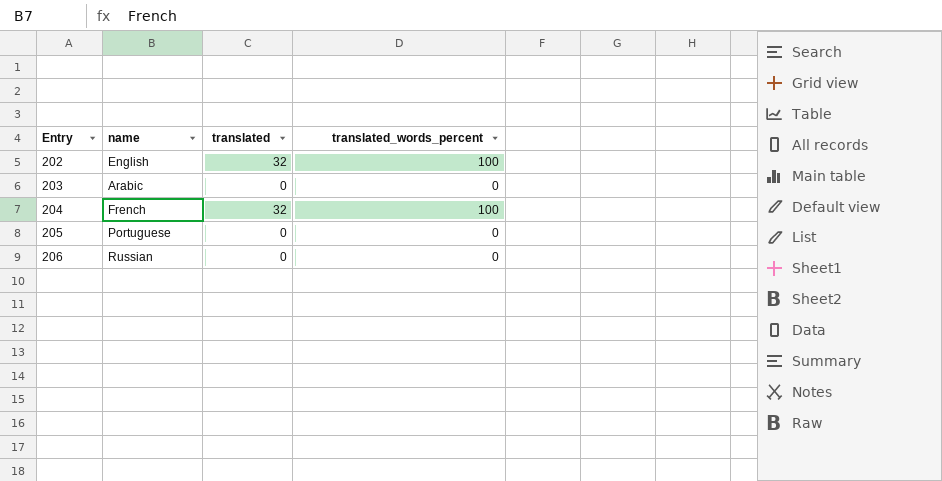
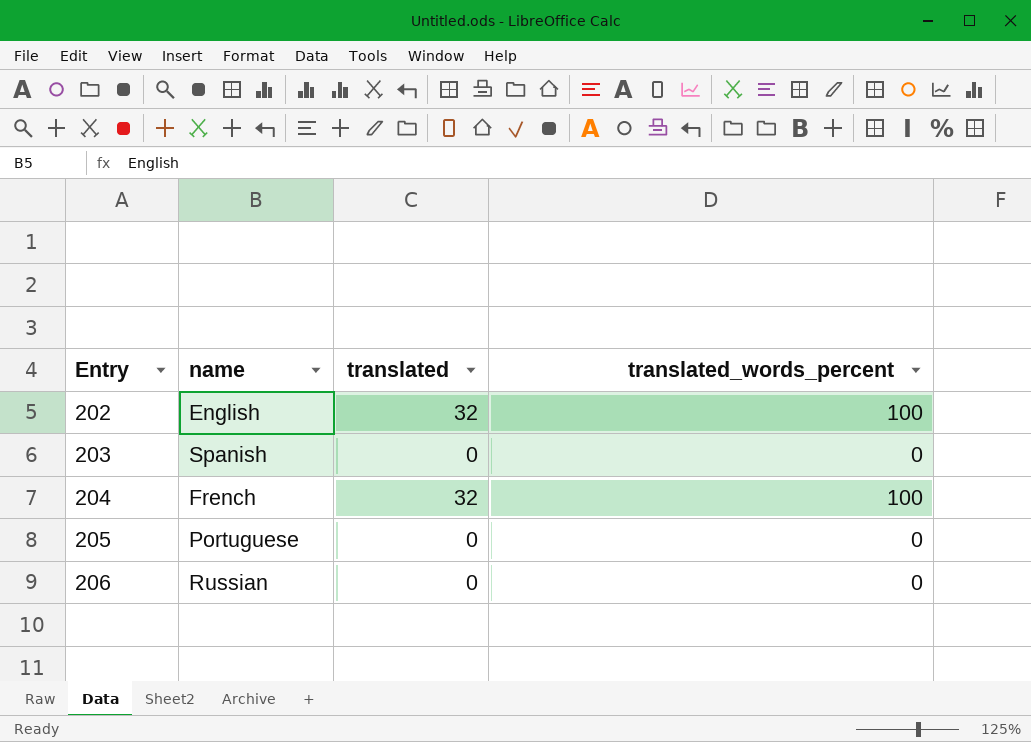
203 | name: Arabic -> Spanish

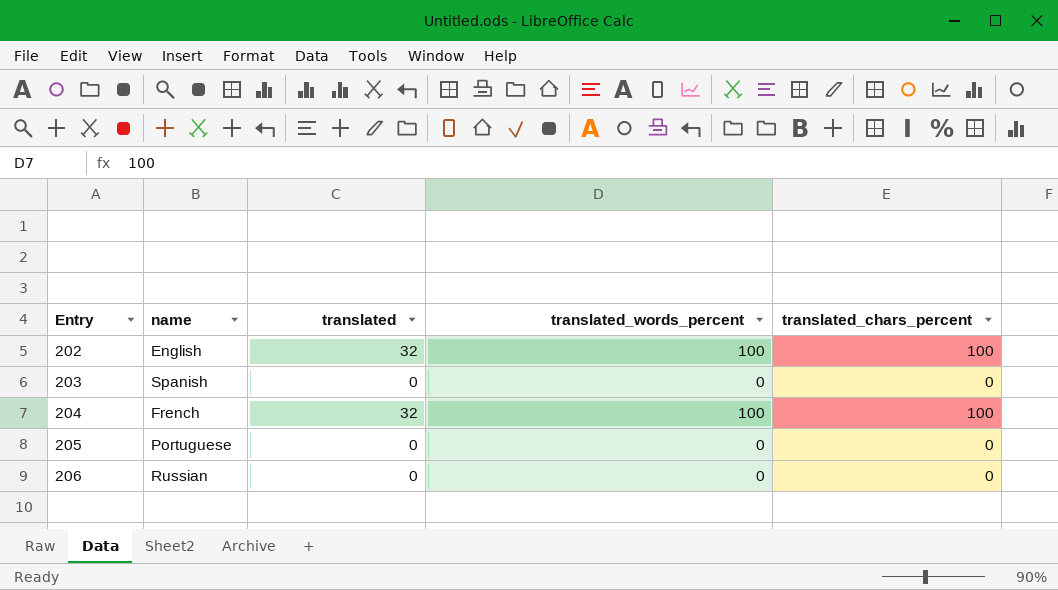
column translated_chars_percent | position: none -> 5

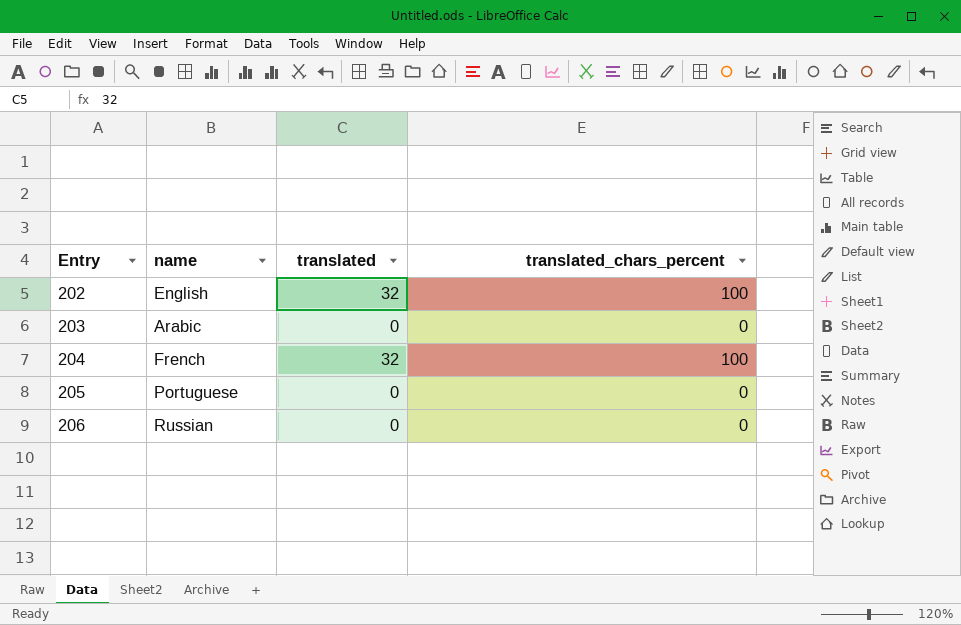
column translated_words_percent | position: 4 -> none
203 | name: Spanish -> Arabic

